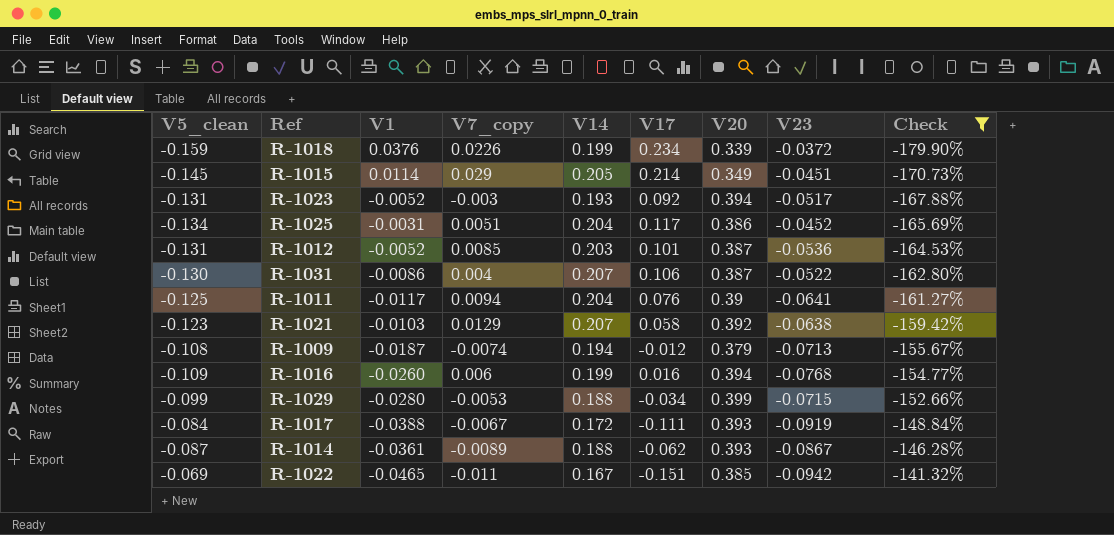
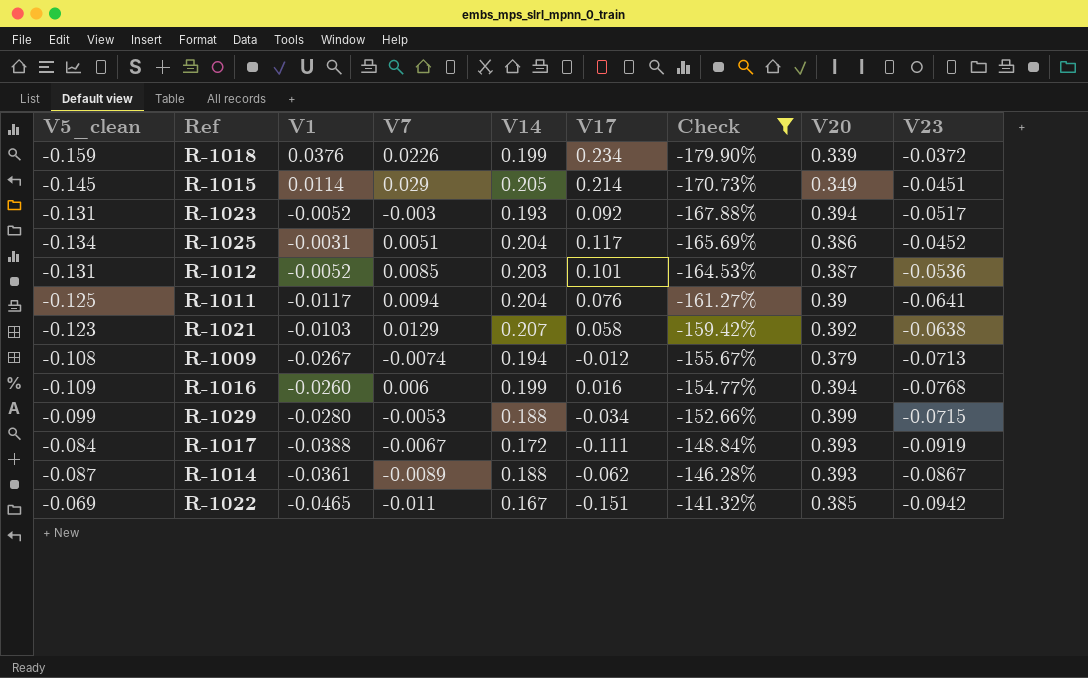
column name: V7_copy -> V7
column Check | position: 9 -> 7
row R-1031: -0.130 | -0.0086 | 0.004 | 0.207 | 0.106 | 0.387 | -0.0522 | -162.80% -> none
R-1009 | V1: -0.0187 -> -0.0267

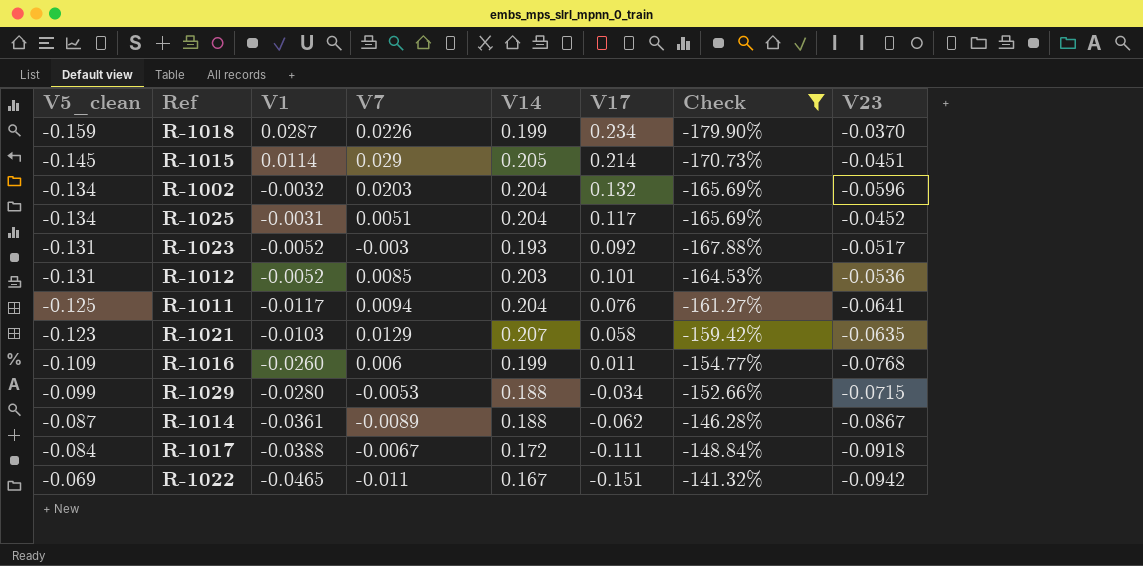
row order: Check ascending -> V5_clean ascending
column V20 | position: 8 -> none
row R-1009: -0.108 | -0.0267 | -0.0074 | 0.194 | -0.012 | -155.67% | 0.379 | -0.0713 -> none
R-1018 | V1: 0.0376 -> 0.0287
R-1018 | V23: -0.0372 -> -0.0370
row R-1002: none -> -0.134 | -0.0032 | 0.0203 | 0.204 | 0.132 | -165.69% | -0.0596
R-1021 | V23: -0.0638 -> -0.0635
R-1016 | V17: 0.016 -> 0.011
R-1017 | V23: -0.0919 -> -0.0918

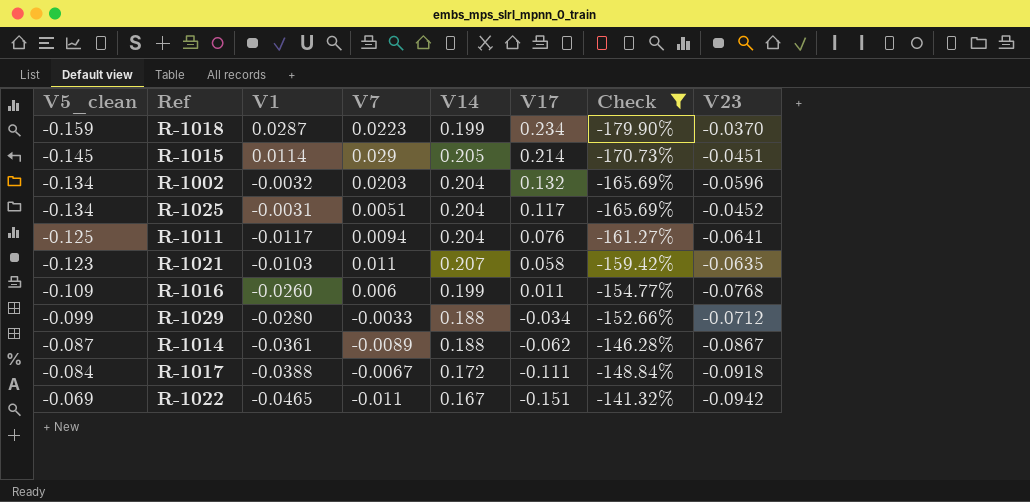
row R-1023: -0.131 | -0.0052 | -0.003 | 0.193 | 0.092 | -167.88% | -0.0517 -> none
row R-1012: -0.131 | -0.0052 | 0.0085 | 0.203 | 0.101 | -164.53% | -0.0536 -> none
R-1018 | V7: 0.0226 -> 0.0223
R-1021 | V7: 0.0129 -> 0.011
R-1029 | V7: -0.0053 -> -0.0033
R-1029 | V23: -0.0715 -> -0.0712

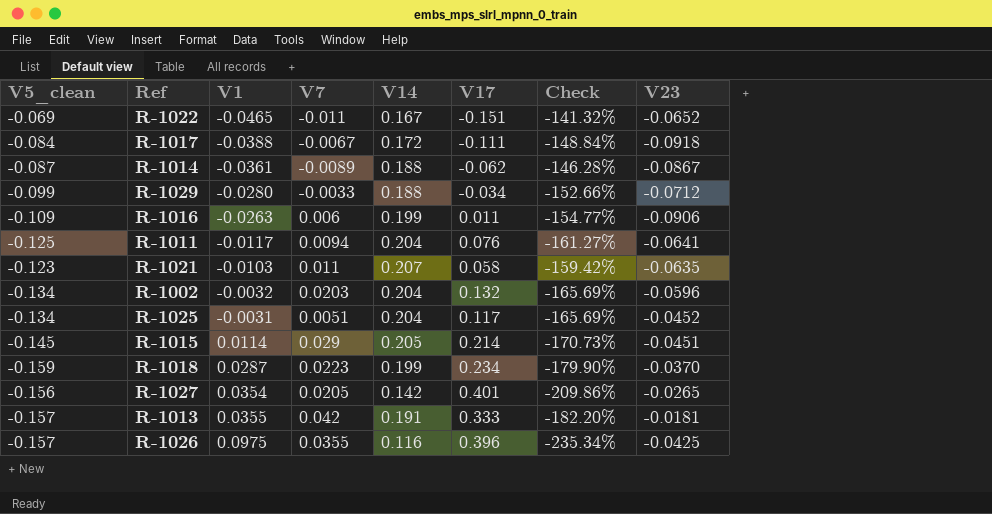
filter: Check >= -179.90% -> none
row order: V5_clean ascending -> V1 ascending
R-1022 | V23: -0.0942 -> -0.0652
R-1016 | V1: -0.0260 -> -0.0263
R-1016 | V23: -0.0768 -> -0.0906

